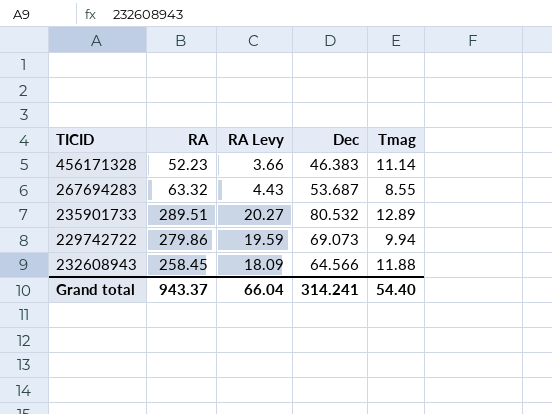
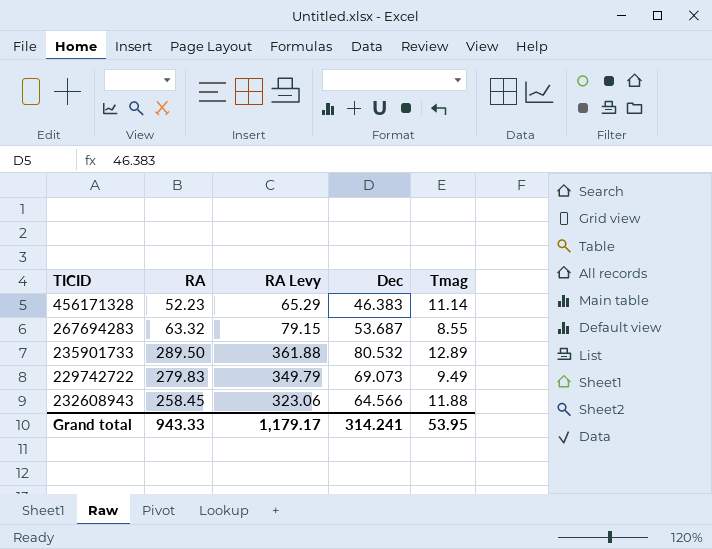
column RA Levy | formula: [RA] * 0.07 -> [RA] * 1.25
235901733 | RA: 289.51 -> 289.50
229742722 | RA: 279.86 -> 279.83
229742722 | Tmag: 9.94 -> 9.49
Grand total | RA: 943.37 -> 943.33
Grand total | RA Levy: 66.04 -> 1,179.17
Grand total | Tmag: 54.40 -> 53.95

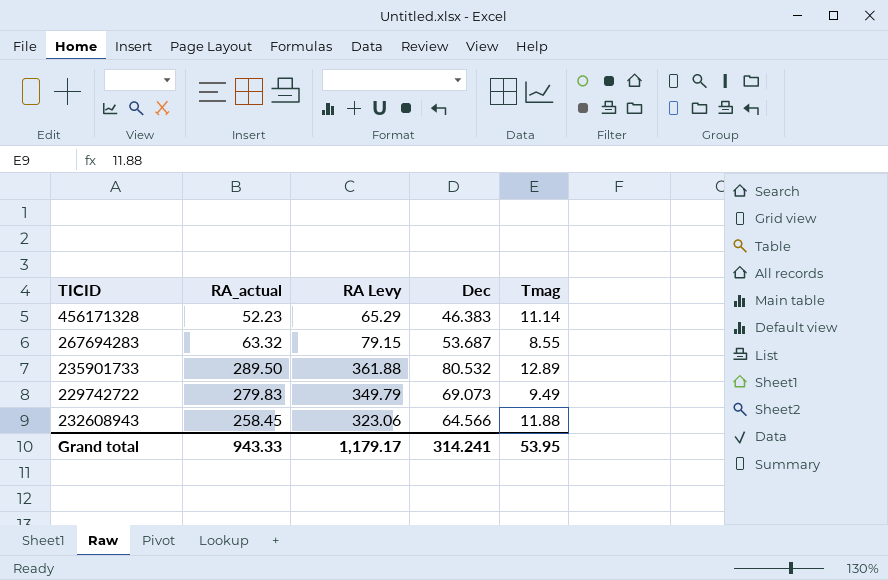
column name: RA -> RA_actual

